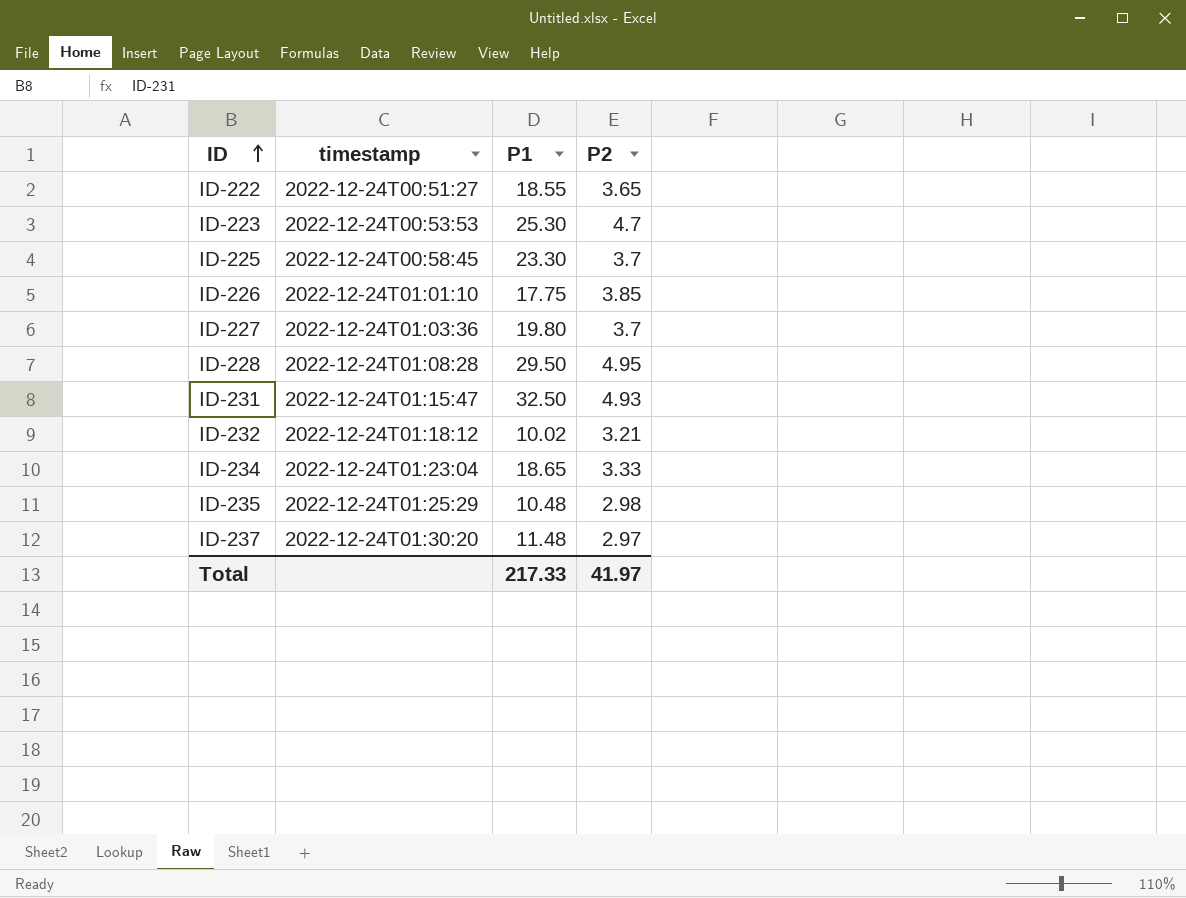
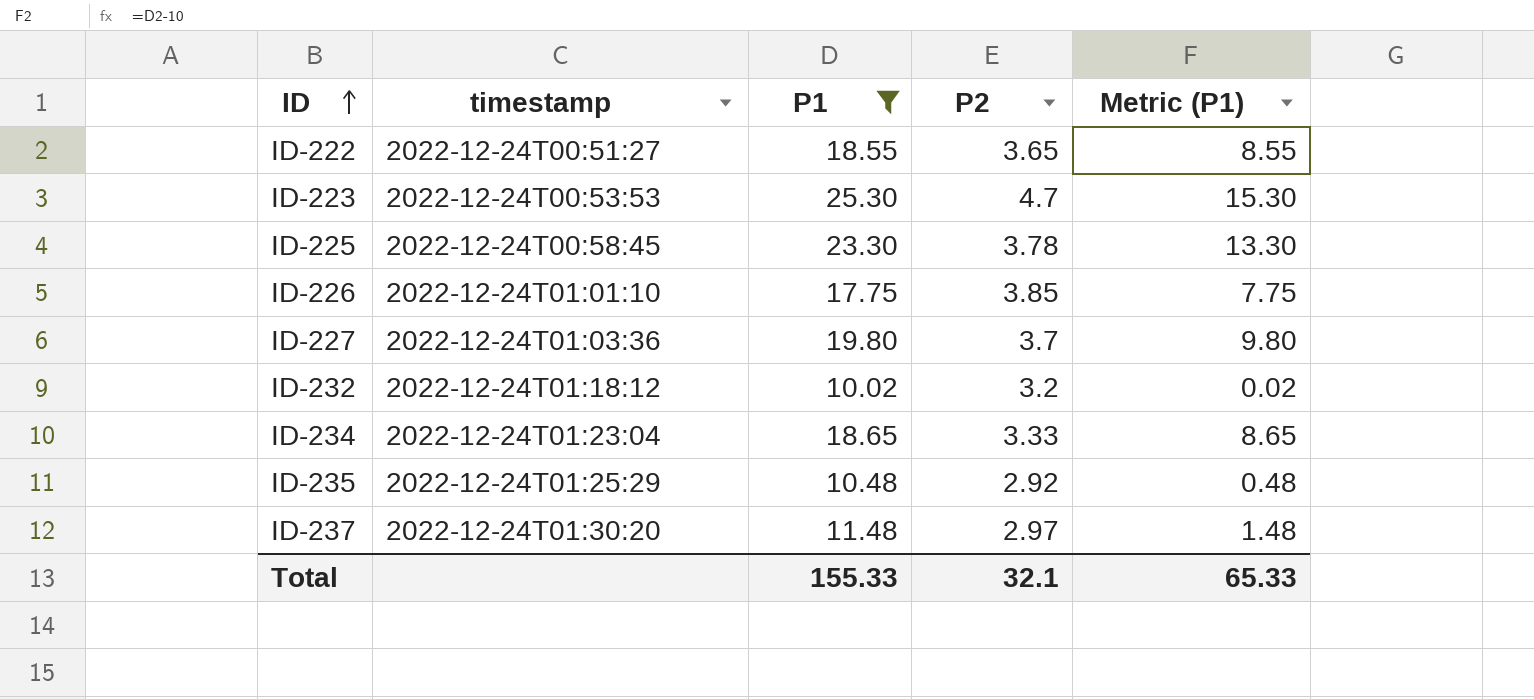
filter: none -> P1 <= 25.30
column Metric (P1) | formula: none -> [P1] - 10
ID-225 | P2: 3.7 -> 3.78
ID-232 | P2: 3.21 -> 3.2
ID-235 | P2: 2.98 -> 2.92
Total | P1: 217.33 -> 155.33
Total | P2: 41.97 -> 32.1

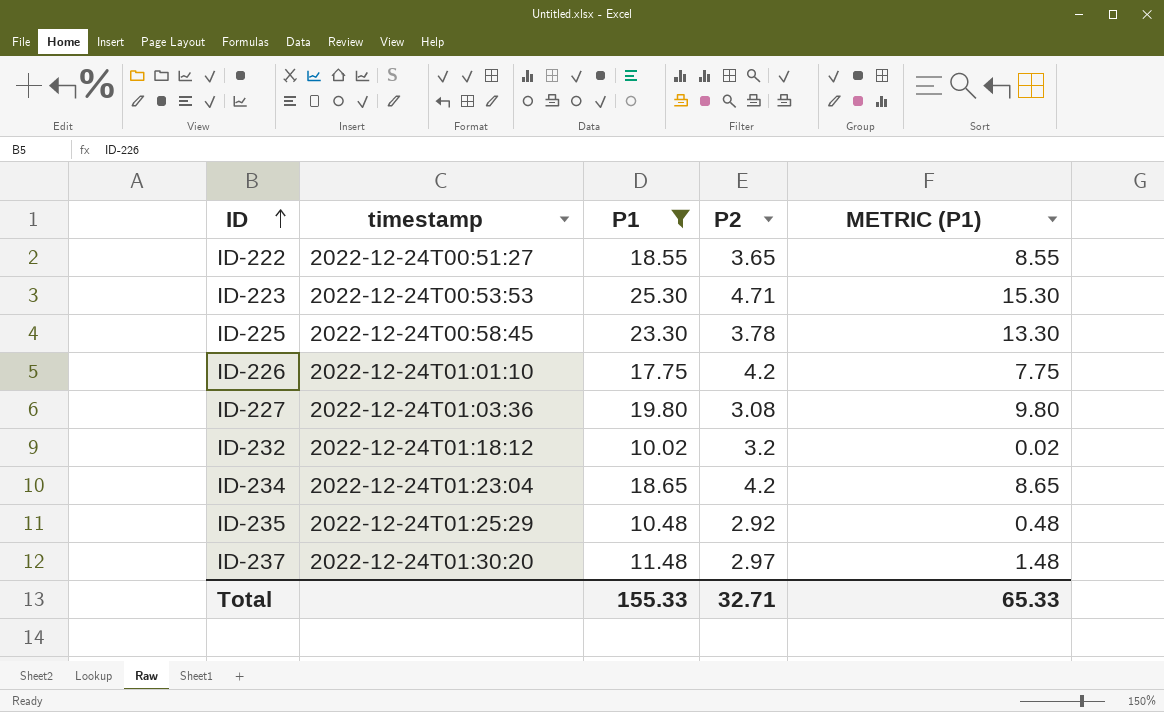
column name: Metric (P1) -> METRIC (P1)
ID-223 | P2: 4.7 -> 4.71
ID-226 | P2: 3.85 -> 4.2
ID-227 | P2: 3.7 -> 3.08
ID-234 | P2: 3.33 -> 4.2
Total | P2: 32.1 -> 32.71

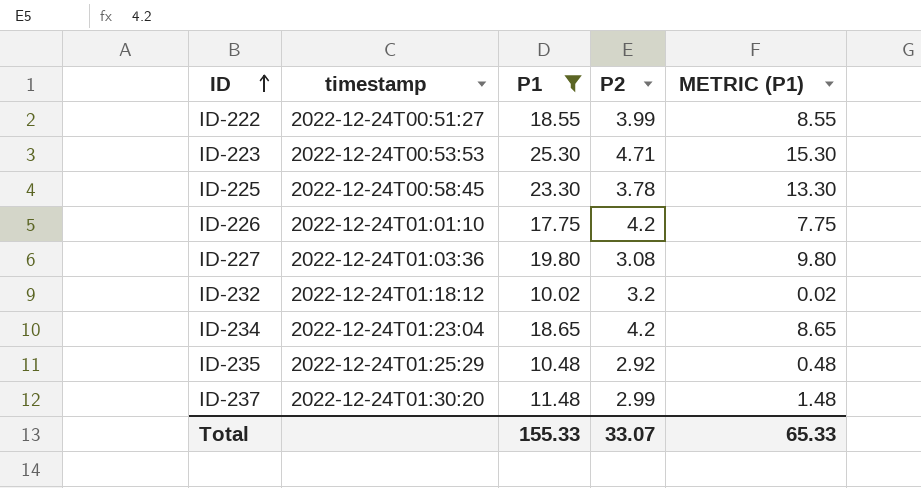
ID-222 | P2: 3.65 -> 3.99
ID-237 | P2: 2.97 -> 2.99
Total | P2: 32.71 -> 33.07

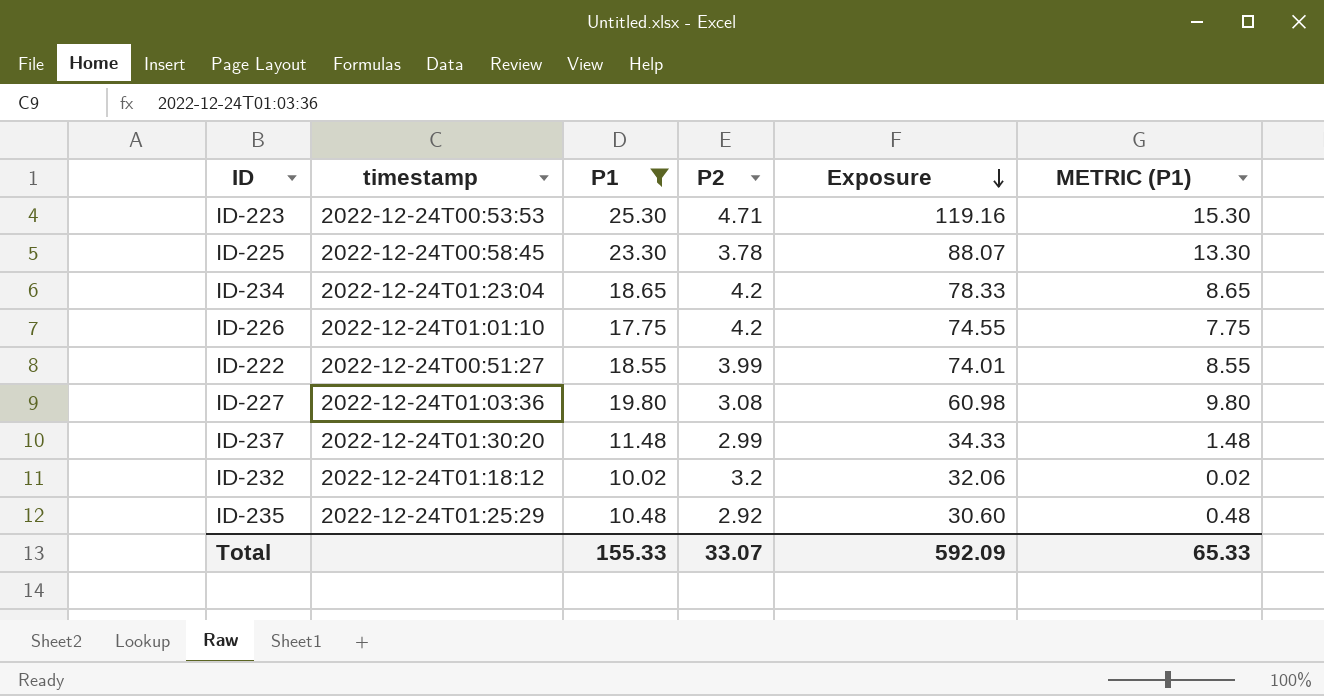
row order: ID ascending -> Exposure descending
column Exposure | formula: none -> [P1] * [P2]

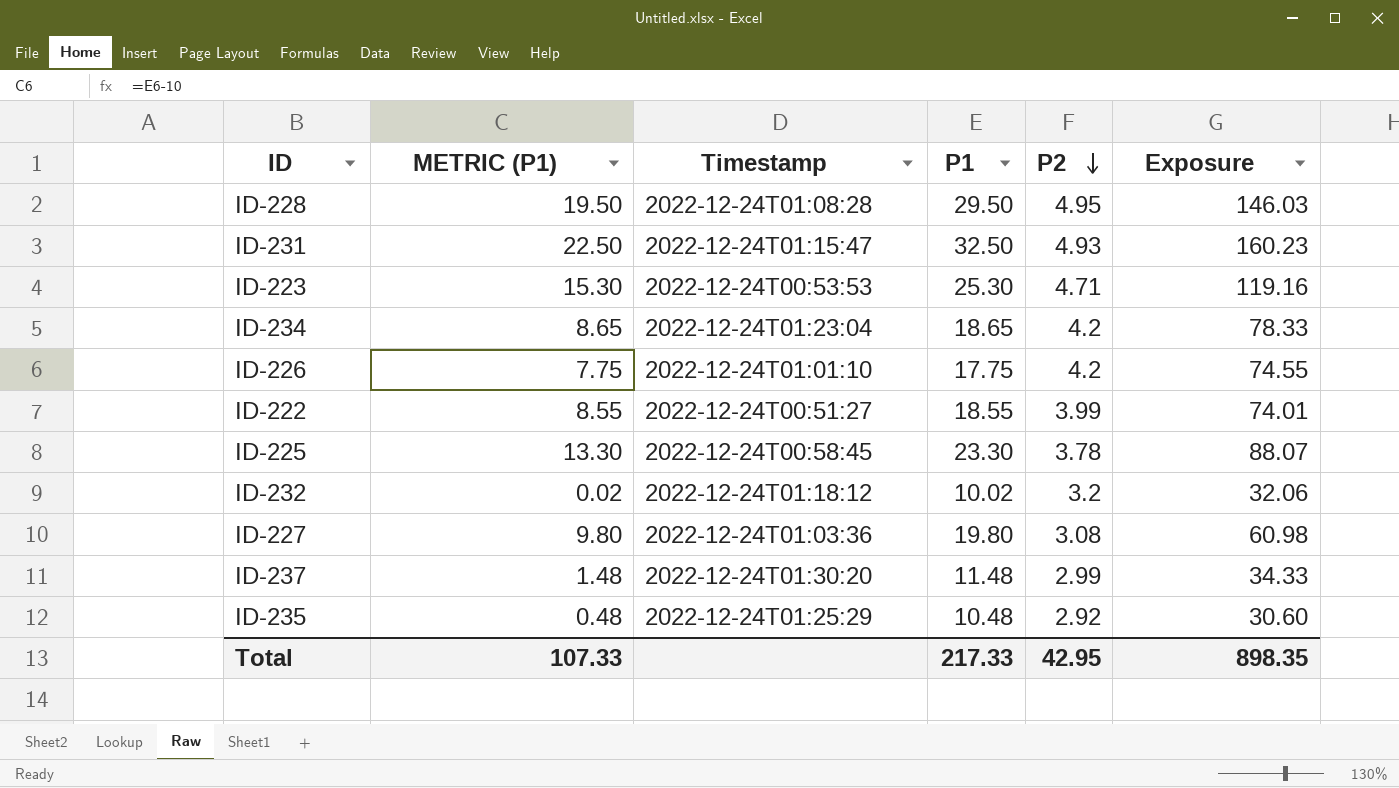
filter: P1 <= 25.30 -> none
row order: Exposure descending -> P2 descending
column METRIC (P1) | position: 6 -> 2
column name: timestamp -> Timestamp
Total | METRIC (P1): 65.33 -> 107.33
Total | P1: 155.33 -> 217.33
Total | P2: 33.07 -> 42.95
Total | Exposure: 592.09 -> 898.35

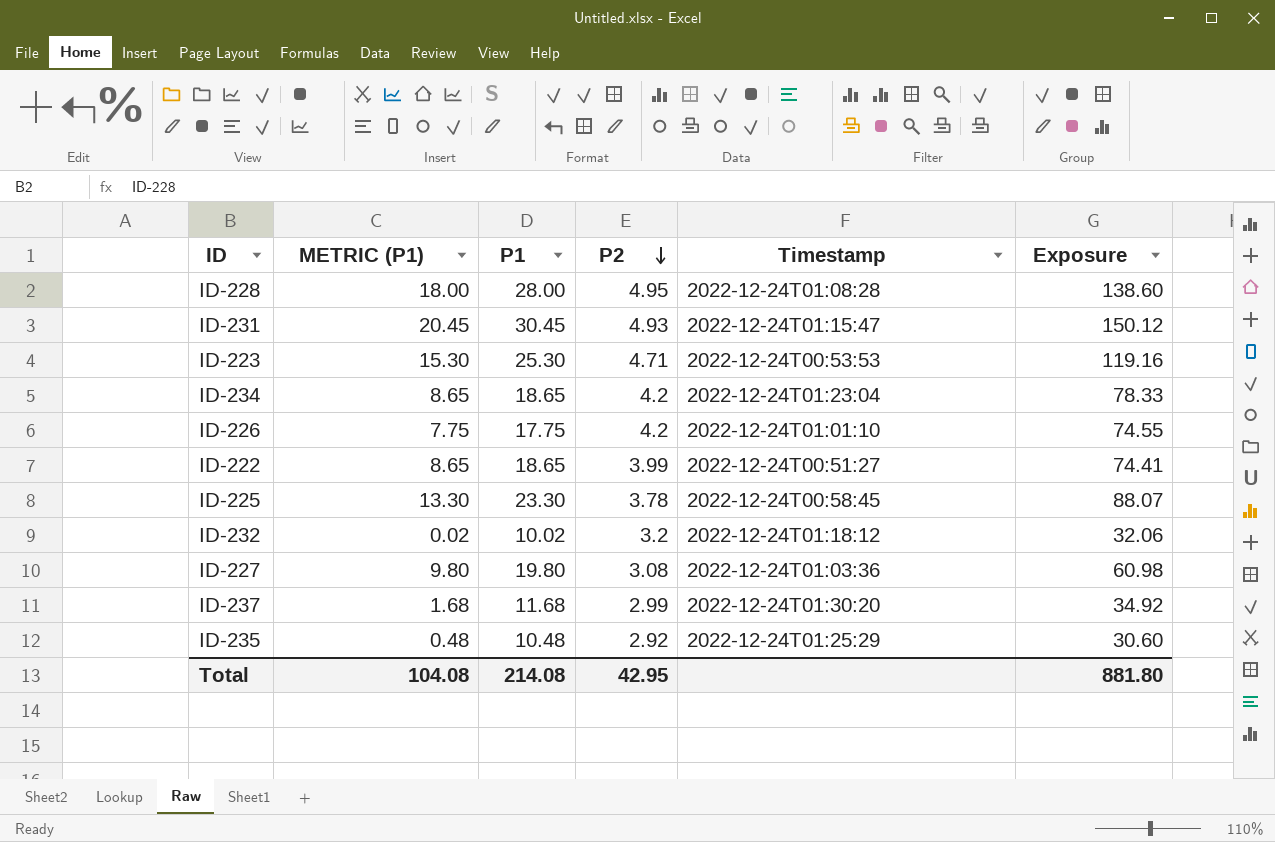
column Timestamp | position: 3 -> 5
ID-228 | METRIC (P1): 19.50 -> 18.00
ID-228 | P1: 29.50 -> 28.00
ID-228 | Exposure: 146.03 -> 138.60
ID-231 | METRIC (P1): 22.50 -> 20.45
ID-231 | P1: 32.50 -> 30.45
ID-231 | Exposure: 160.23 -> 150.12
ID-222 | METRIC (P1): 8.55 -> 8.65
ID-222 | P1: 18.55 -> 18.65
ID-222 | Exposure: 74.01 -> 74.41
ID-237 | METRIC (P1): 1.48 -> 1.68
ID-237 | P1: 11.48 -> 11.68
ID-237 | Exposure: 34.33 -> 34.92
Total | METRIC (P1): 107.33 -> 104.08
Total | P1: 217.33 -> 214.08
Total | Exposure: 898.35 -> 881.80

